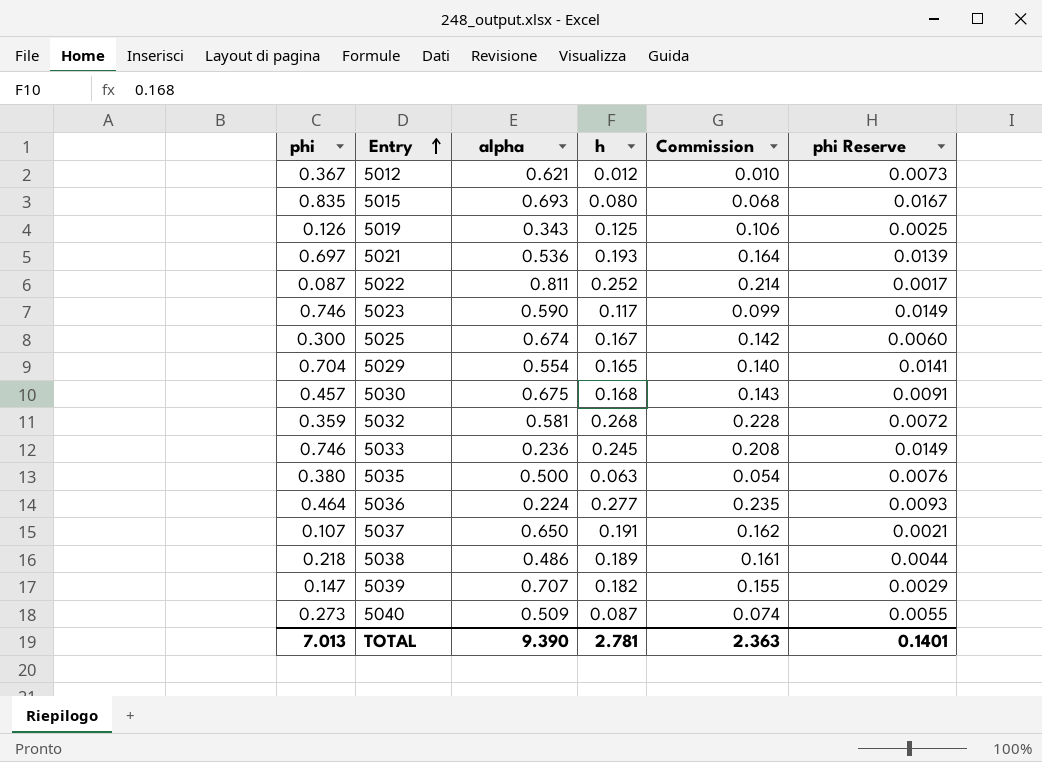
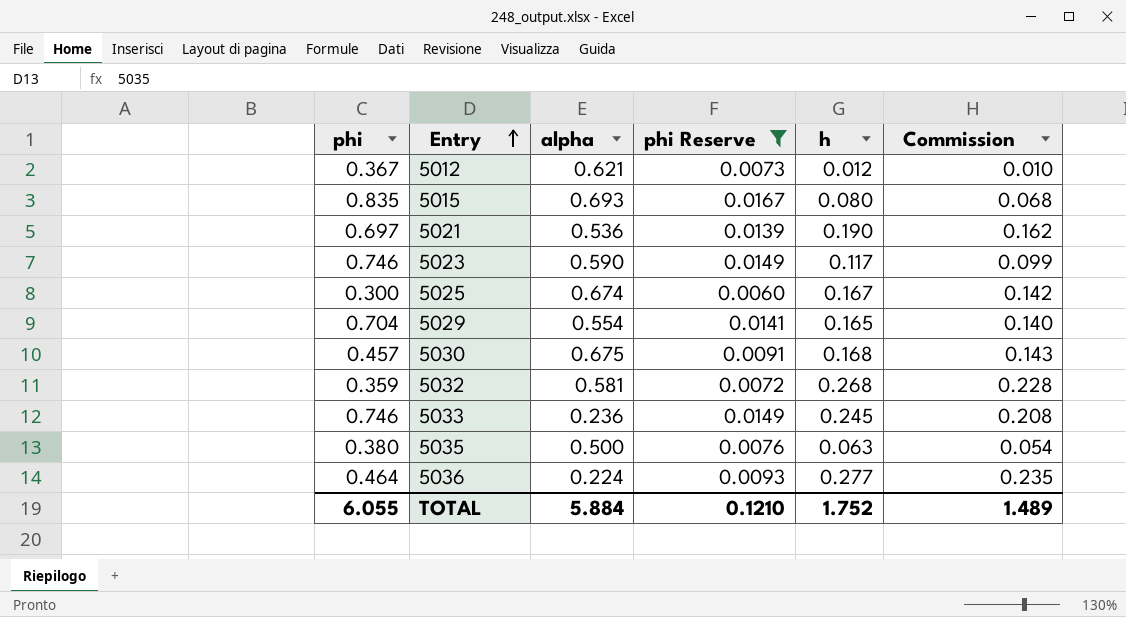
filter: none -> phi Reserve >= 0.0060
column phi Reserve | position: 6 -> 4
5021 | h: 0.193 -> 0.190
5021 | Commission: 0.164 -> 0.162
TOTAL | phi: 7.013 -> 6.055
TOTAL | alpha: 9.390 -> 5.884
TOTAL | phi Reserve: 0.1401 -> 0.1210
TOTAL | h: 2.781 -> 1.752
TOTAL | Commission: 2.363 -> 1.489

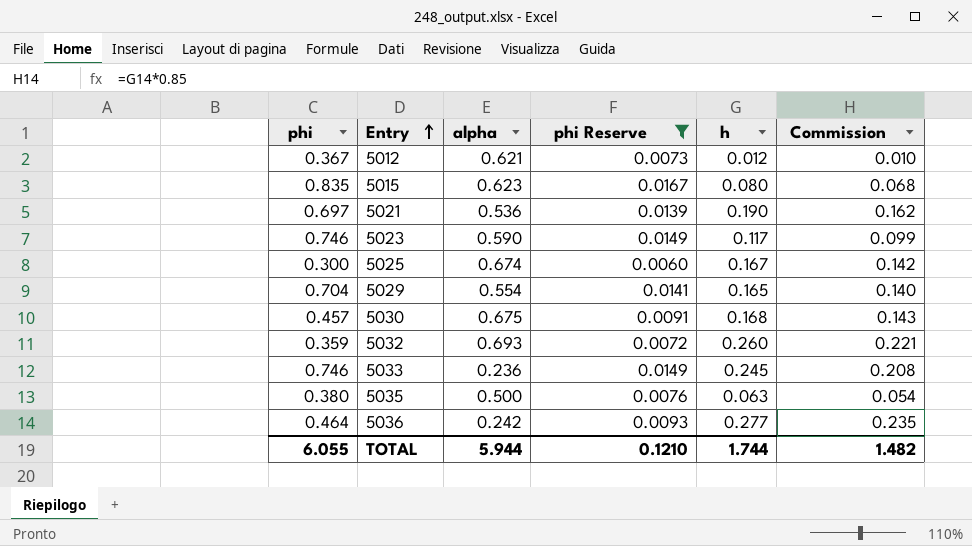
5015 | alpha: 0.693 -> 0.623
5032 | alpha: 0.581 -> 0.693
5032 | h: 0.268 -> 0.260
5032 | Commission: 0.228 -> 0.221
5036 | alpha: 0.224 -> 0.242
TOTAL | alpha: 5.884 -> 5.944
TOTAL | h: 1.752 -> 1.744
TOTAL | Commission: 1.489 -> 1.482

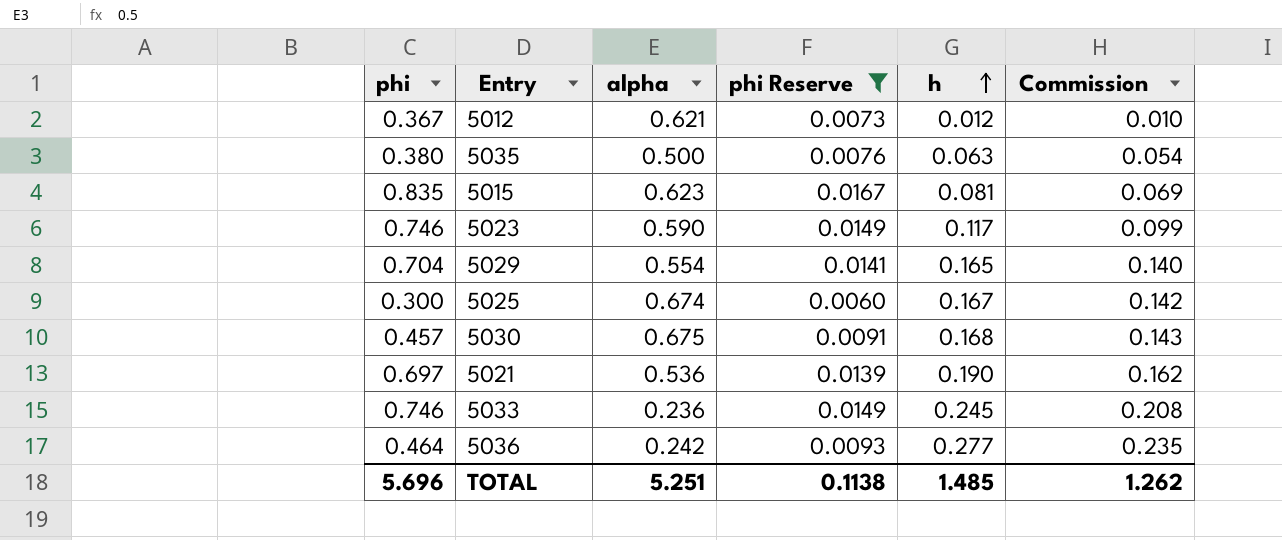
row order: Entry ascending -> h ascending
row 5032: 0.359 | 0.693 | 0.0072 | 0.260 | 0.221 -> none
5015 | h: 0.080 -> 0.081
5015 | Commission: 0.068 -> 0.069
TOTAL | phi: 6.055 -> 5.696
TOTAL | alpha: 5.944 -> 5.251
TOTAL | phi Reserve: 0.1210 -> 0.1138
TOTAL | h: 1.744 -> 1.485
TOTAL | Commission: 1.482 -> 1.262

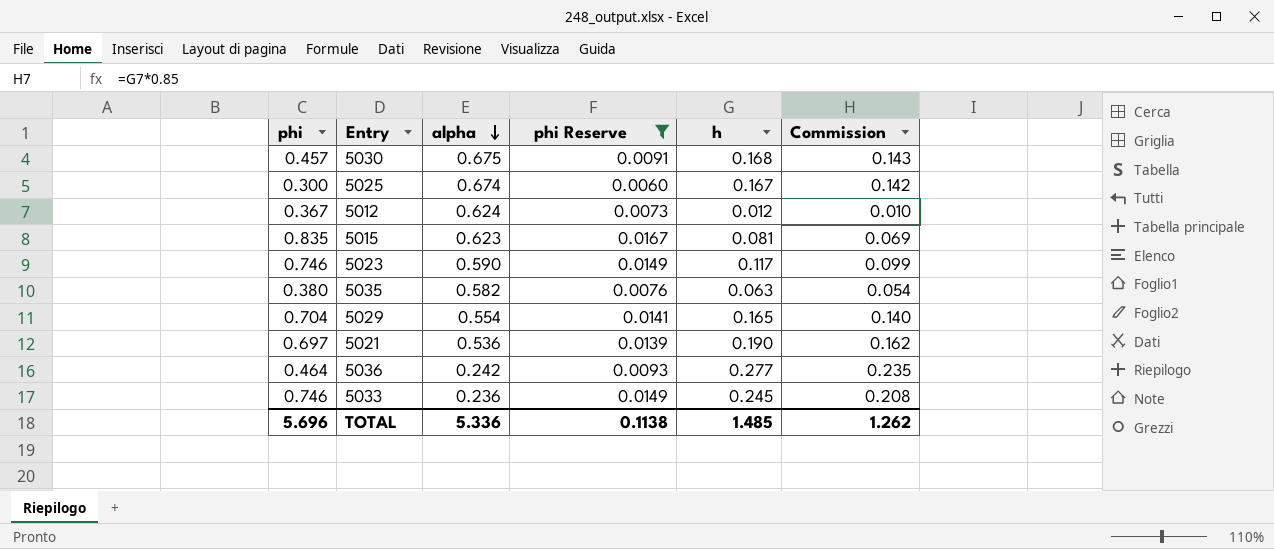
row order: h ascending -> alpha descending
5012 | alpha: 0.621 -> 0.624
5035 | alpha: 0.500 -> 0.582
TOTAL | alpha: 5.251 -> 5.336

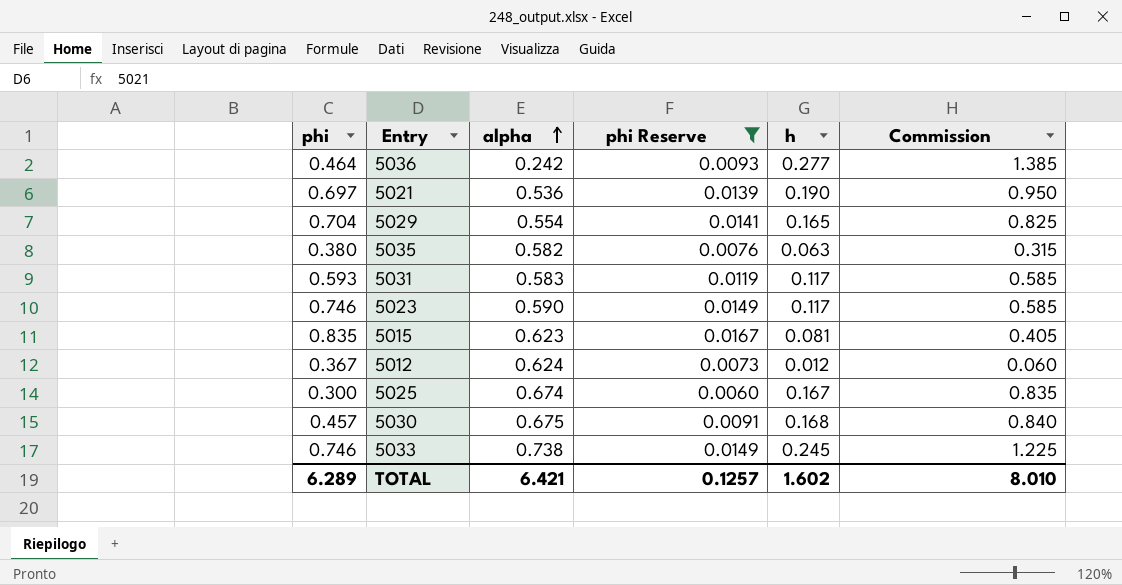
row order: alpha descending -> alpha ascending
column Commission | formula: [h] * 0.85 -> [h] * 5
row 5031: none -> 0.593 | 0.583 | 0.0119 | 0.117 | 0.585
5033 | alpha: 0.236 -> 0.738
TOTAL | phi: 5.696 -> 6.289
TOTAL | alpha: 5.336 -> 6.421
TOTAL | phi Reserve: 0.1138 -> 0.1257
TOTAL | h: 1.485 -> 1.602
TOTAL | Commission: 1.262 -> 8.010

